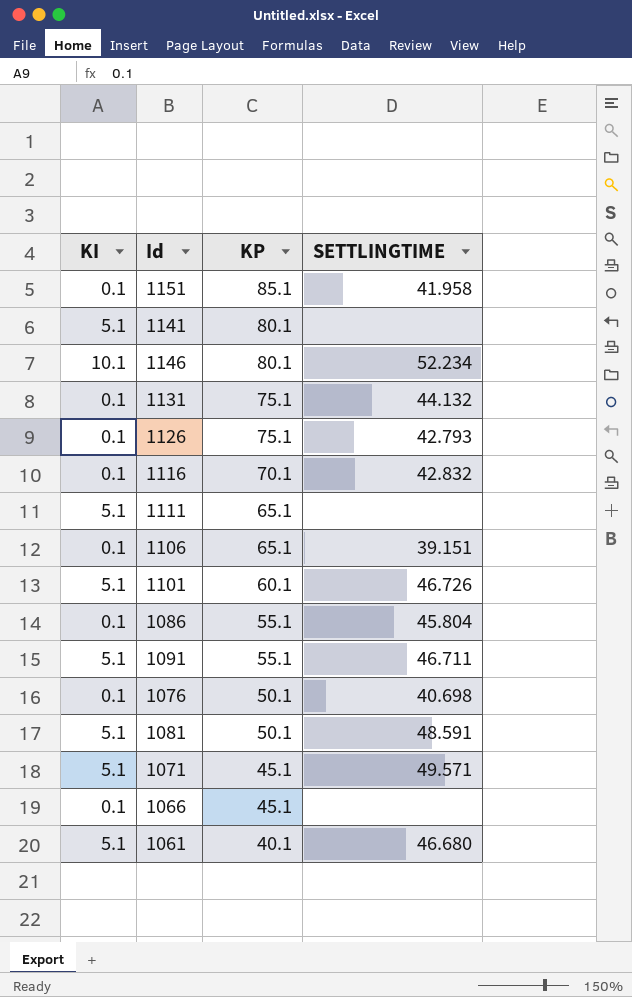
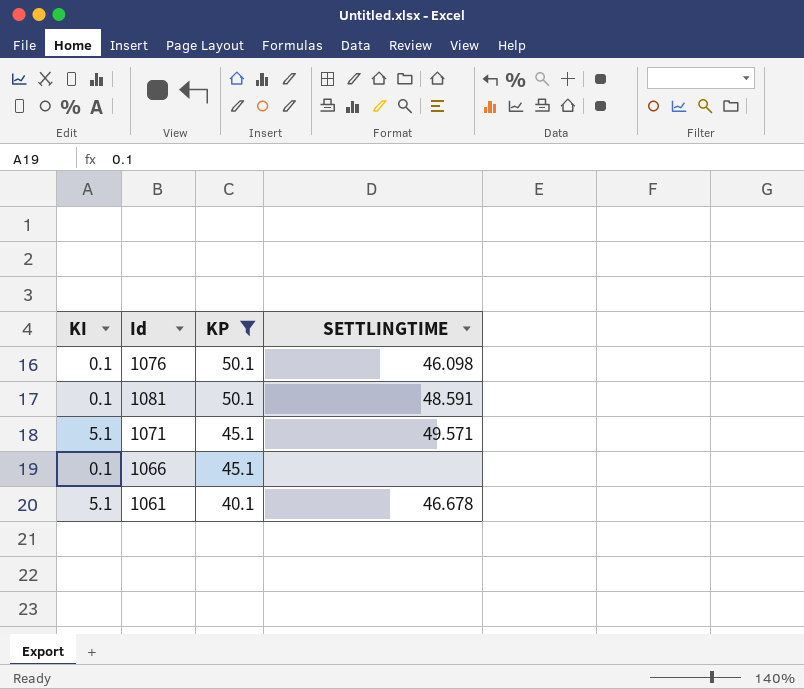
filter: none -> KP <= 50.1
1076 | SETTLINGTIME: 40.698 -> 46.098
1081 | KI: 5.1 -> 0.1
1061 | SETTLINGTIME: 46.680 -> 46.678

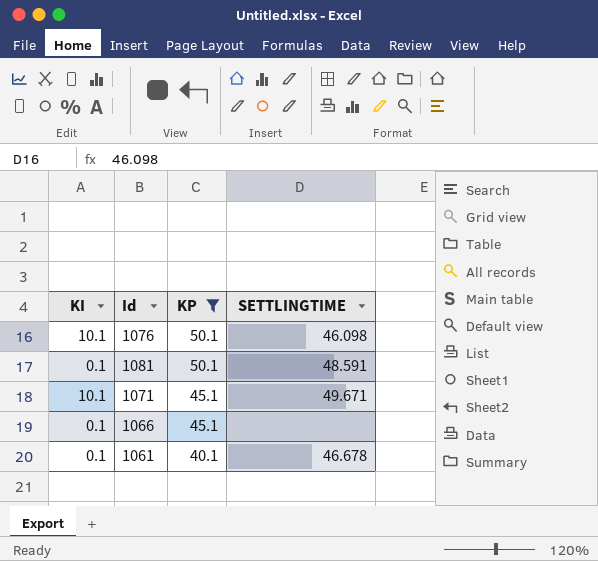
1076 | KI: 0.1 -> 10.1
1071 | KI: 5.1 -> 10.1
1071 | SETTLINGTIME: 49.571 -> 49.671
1061 | KI: 5.1 -> 0.1

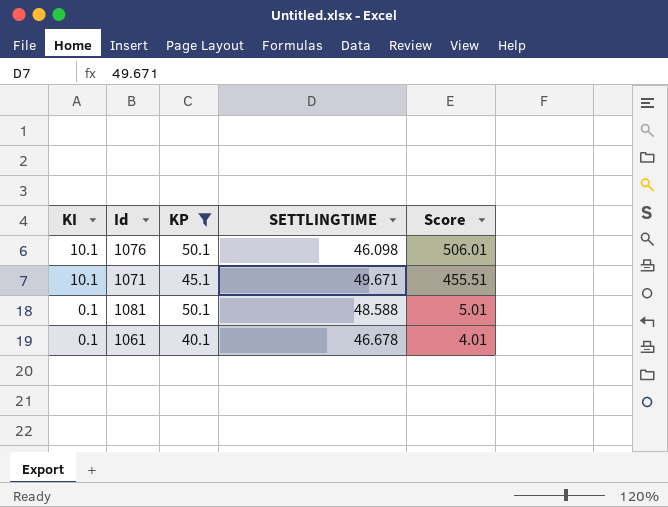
row order: KP descending -> KI descending
column Score | formula: none -> [KI] * [KP]
row 1066: 0.1 | 45.1 | none -> none
1081 | SETTLINGTIME: 48.591 -> 48.588

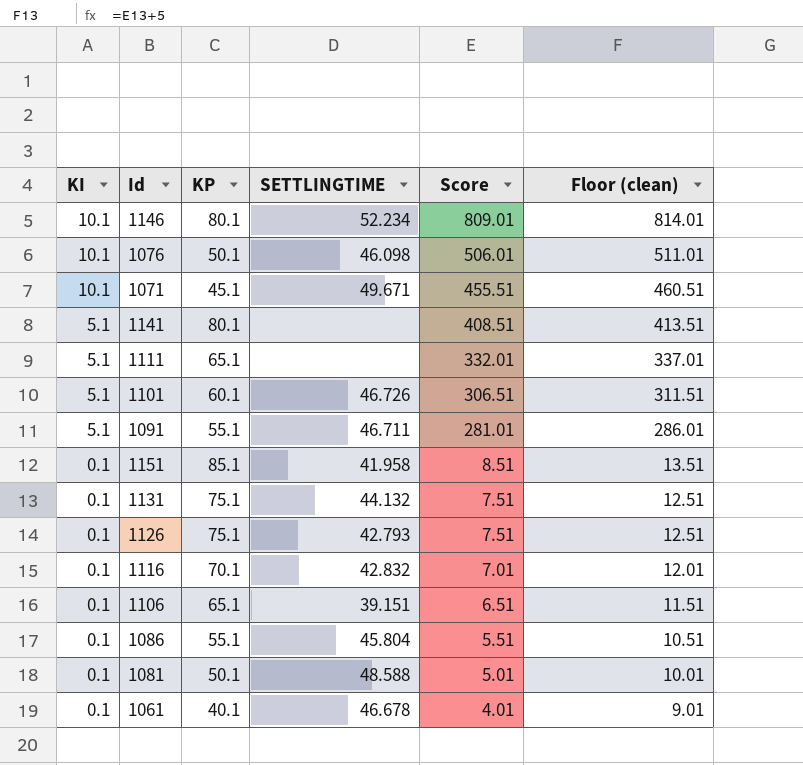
filter: KP <= 50.1 -> none
column Floor (clean) | formula: none -> [Score] + 5

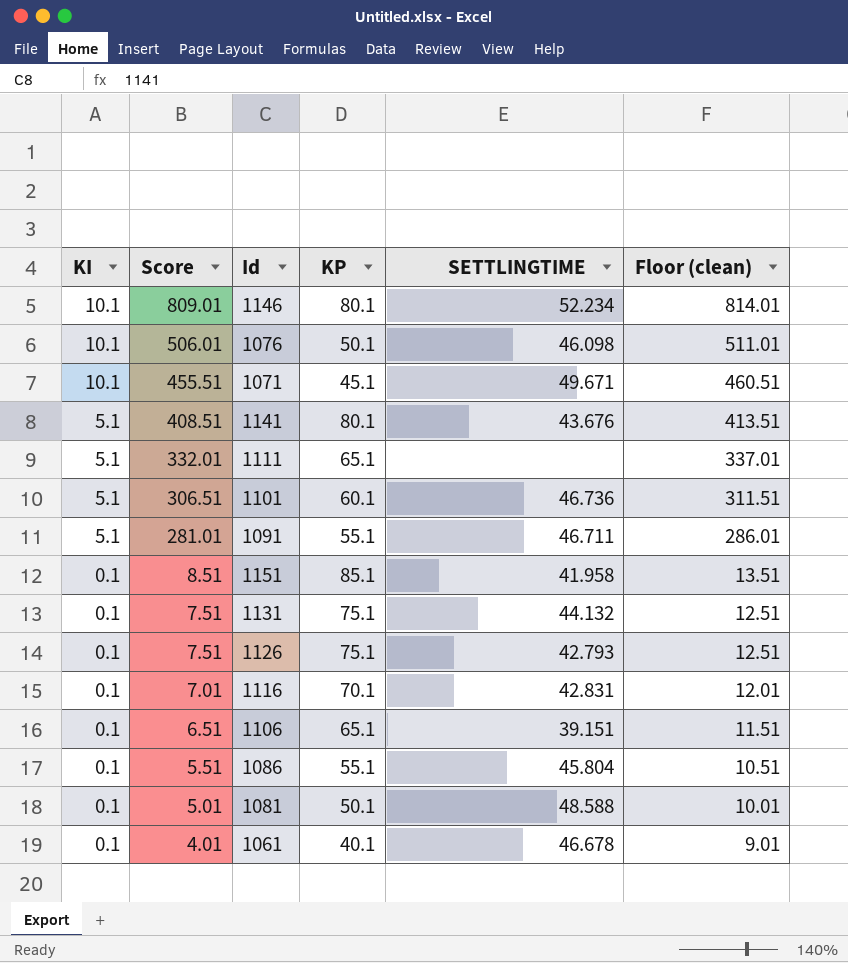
column Score | position: 5 -> 2
1141 | SETTLINGTIME: none -> 43.676
1101 | SETTLINGTIME: 46.726 -> 46.736
1116 | SETTLINGTIME: 42.832 -> 42.831

